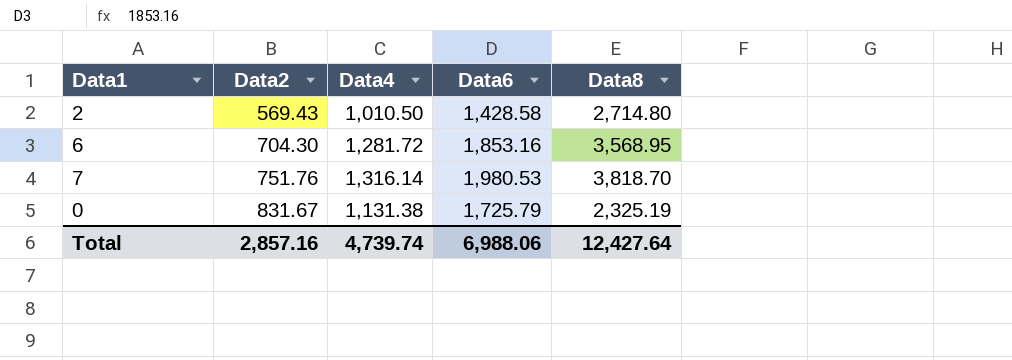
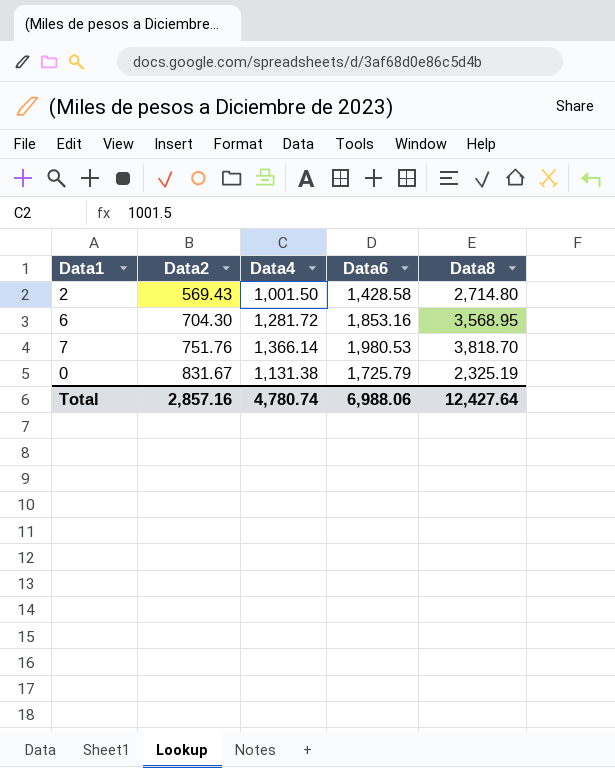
2 | Data4: 1,010.50 -> 1,001.50
7 | Data4: 1,316.14 -> 1,366.14
Total | Data4: 4,739.74 -> 4,780.74

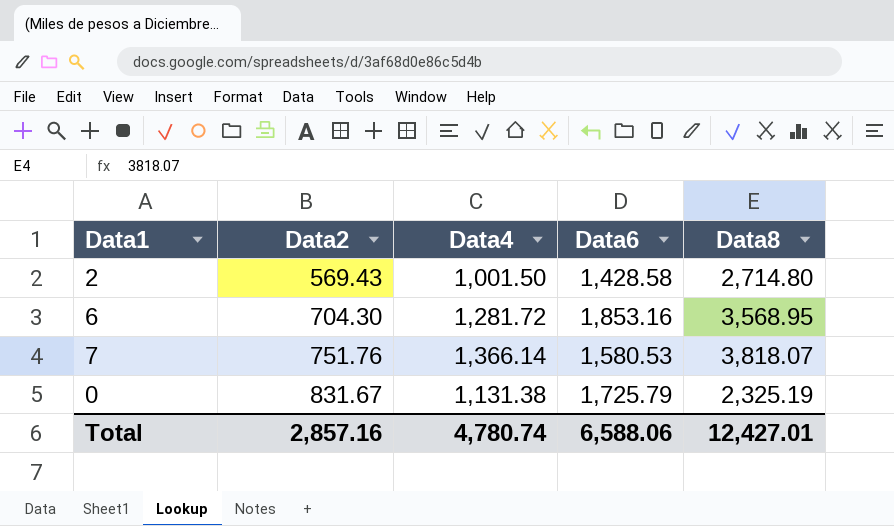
7 | Data6: 1,980.53 -> 1,580.53
7 | Data8: 3,818.70 -> 3,818.07
Total | Data6: 6,988.06 -> 6,588.06
Total | Data8: 12,427.64 -> 12,427.01

